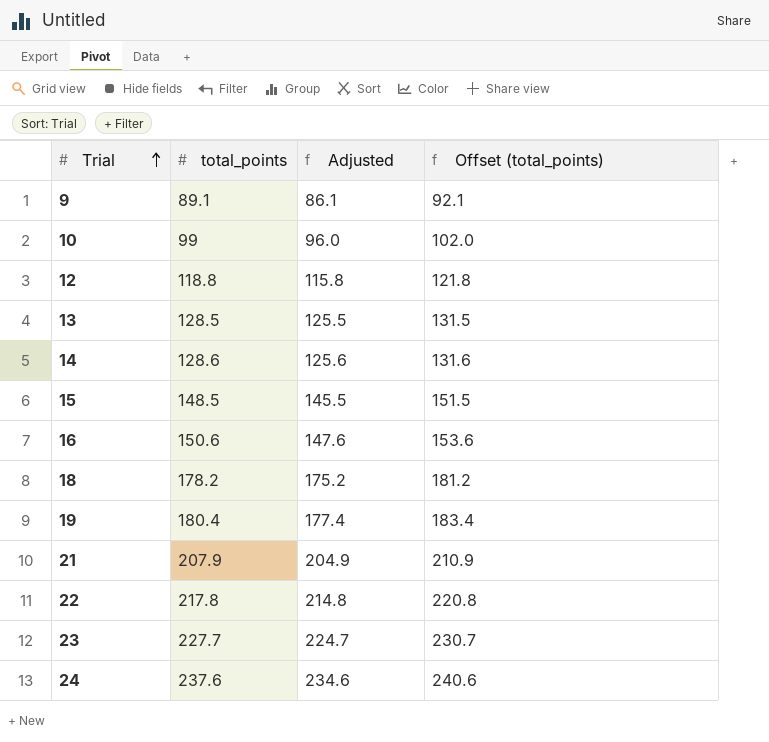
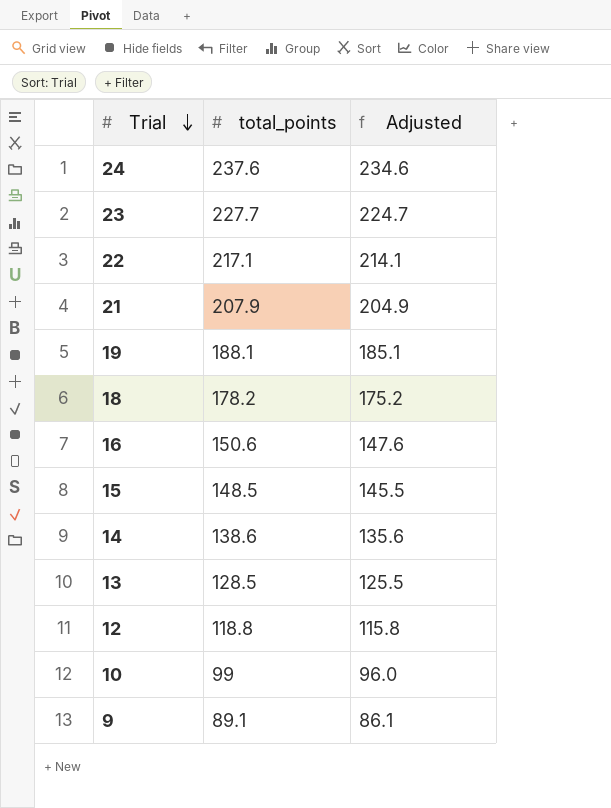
row order: Trial ascending -> Trial descending
column Offset (total_points) | formula: [total_points] + 3 -> none
22 | total_points: 217.8 -> 217.1
22 | Adjusted: 214.8 -> 214.1
19 | total_points: 180.4 -> 188.1
19 | Adjusted: 177.4 -> 185.1
14 | total_points: 128.6 -> 138.6
14 | Adjusted: 125.6 -> 135.6

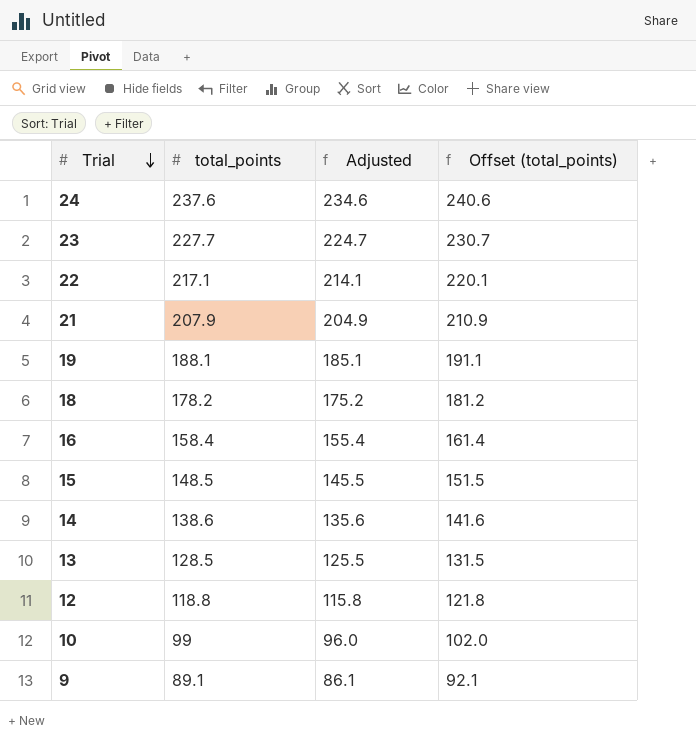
column Offset (total_points) | formula: none -> [total_points] + 3
16 | total_points: 150.6 -> 158.4
16 | Adjusted: 147.6 -> 155.4

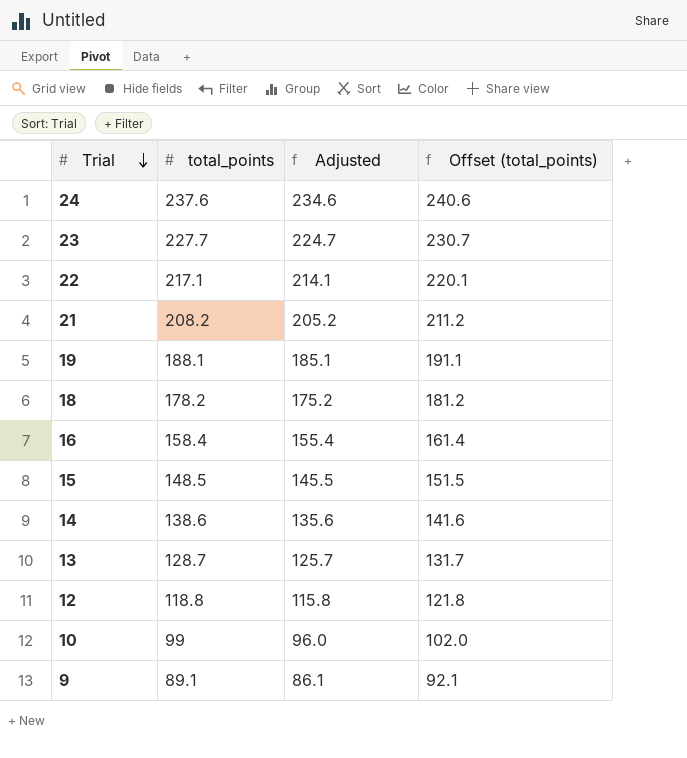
21 | total_points: 207.9 -> 208.2
21 | Adjusted: 204.9 -> 205.2
21 | Offset (total_points): 210.9 -> 211.2
13 | total_points: 128.5 -> 128.7
13 | Adjusted: 125.5 -> 125.7
13 | Offset (total_points): 131.5 -> 131.7

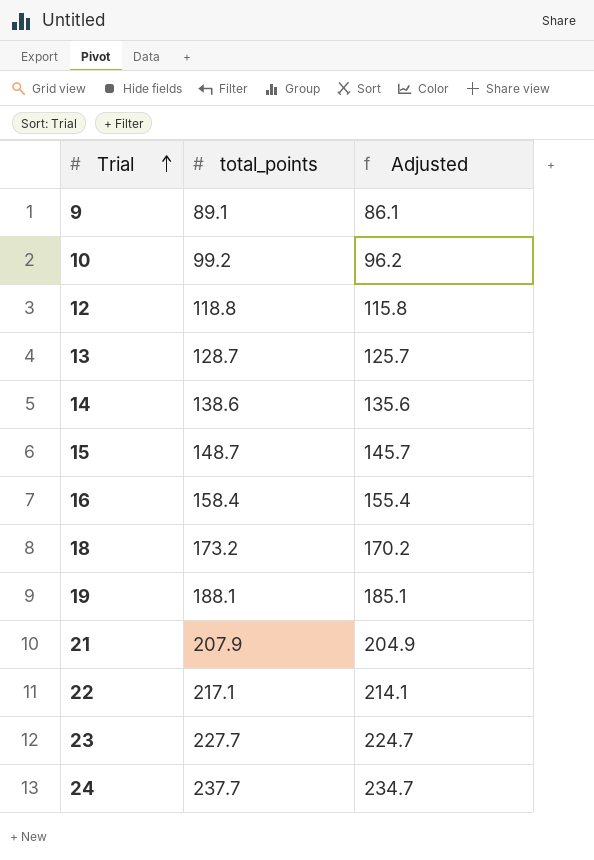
row order: Trial descending -> Trial ascending
column Offset (total_points) | formula: [total_points] + 3 -> none
10 | total_points: 99 -> 99.2
10 | Adjusted: 96.0 -> 96.2
15 | total_points: 148.5 -> 148.7
15 | Adjusted: 145.5 -> 145.7
18 | total_points: 178.2 -> 173.2
18 | Adjusted: 175.2 -> 170.2
21 | total_points: 208.2 -> 207.9
21 | Adjusted: 205.2 -> 204.9
24 | total_points: 237.6 -> 237.7
24 | Adjusted: 234.6 -> 234.7

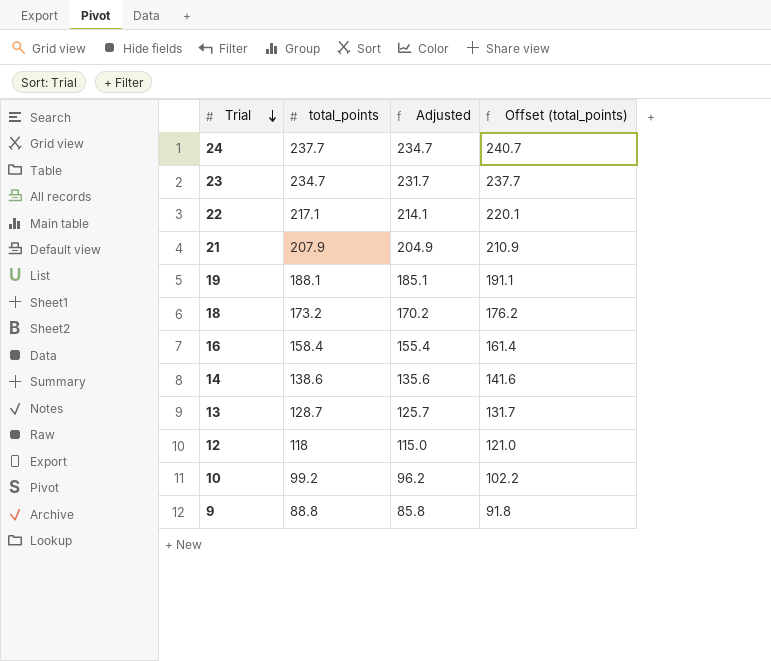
row order: Trial ascending -> Trial descending
column Offset (total_points) | formula: none -> [total_points] + 3
row 15: 148.7 | 145.7 -> none
23 | total_points: 227.7 -> 234.7
23 | Adjusted: 224.7 -> 231.7
12 | total_points: 118.8 -> 118
12 | Adjusted: 115.8 -> 115.0
9 | total_points: 89.1 -> 88.8
9 | Adjusted: 86.1 -> 85.8

